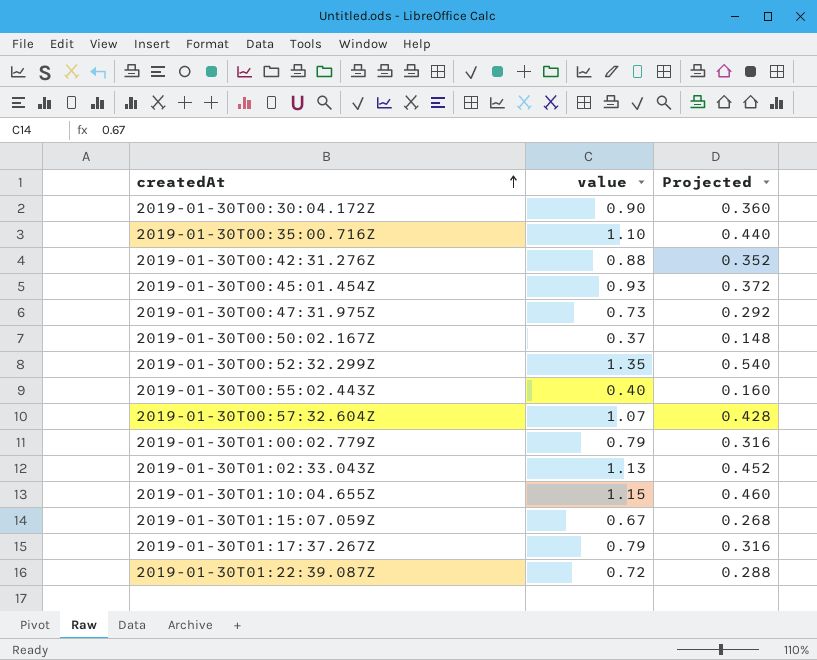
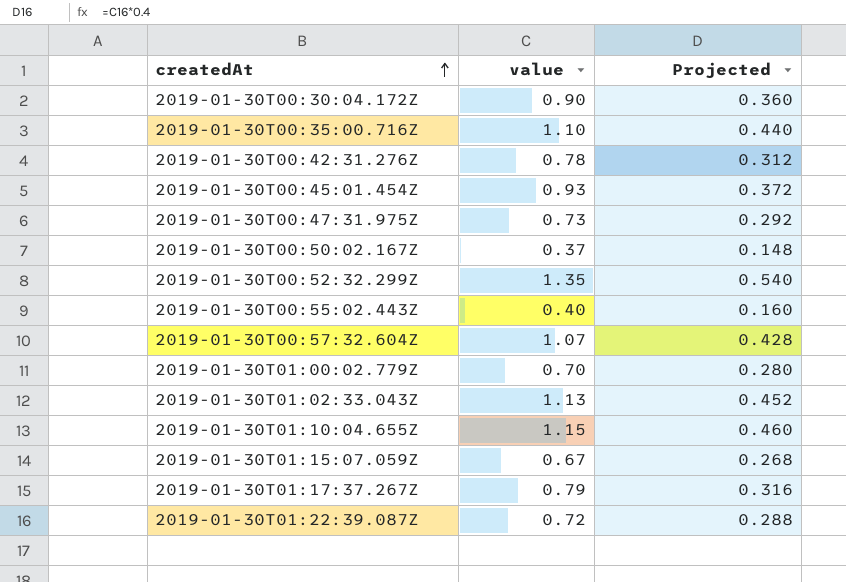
2019-01-30T00:42:31.276Z | value: 0.88 -> 0.78
2019-01-30T00:42:31.276Z | Projected: 0.352 -> 0.312
2019-01-30T01:00:02.779Z | value: 0.79 -> 0.70
2019-01-30T01:00:02.779Z | Projected: 0.316 -> 0.280

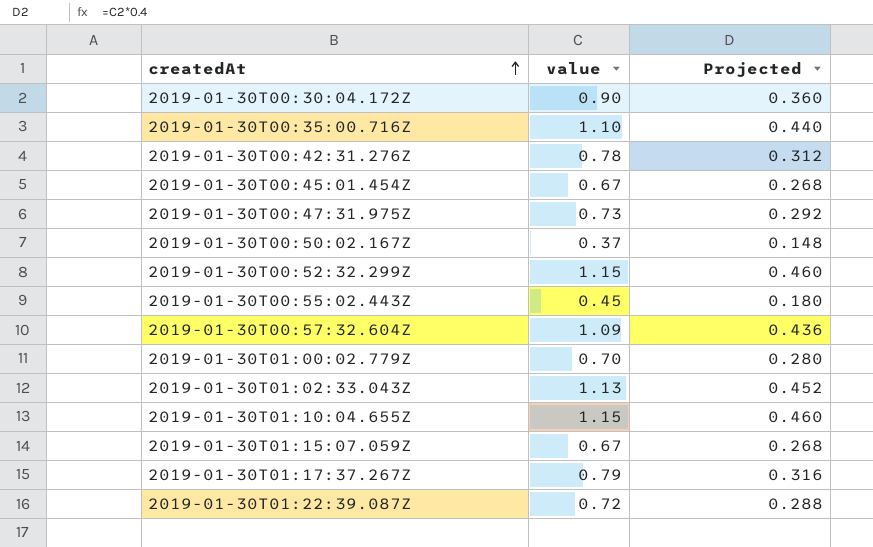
2019-01-30T00:45:01.454Z | value: 0.93 -> 0.67
2019-01-30T00:45:01.454Z | Projected: 0.372 -> 0.268
2019-01-30T00:52:32.299Z | value: 1.35 -> 1.15
2019-01-30T00:52:32.299Z | Projected: 0.540 -> 0.460
2019-01-30T00:55:02.443Z | value: 0.40 -> 0.45
2019-01-30T00:55:02.443Z | Projected: 0.160 -> 0.180
2019-01-30T00:57:32.604Z | value: 1.07 -> 1.09
2019-01-30T00:57:32.604Z | Projected: 0.428 -> 0.436

